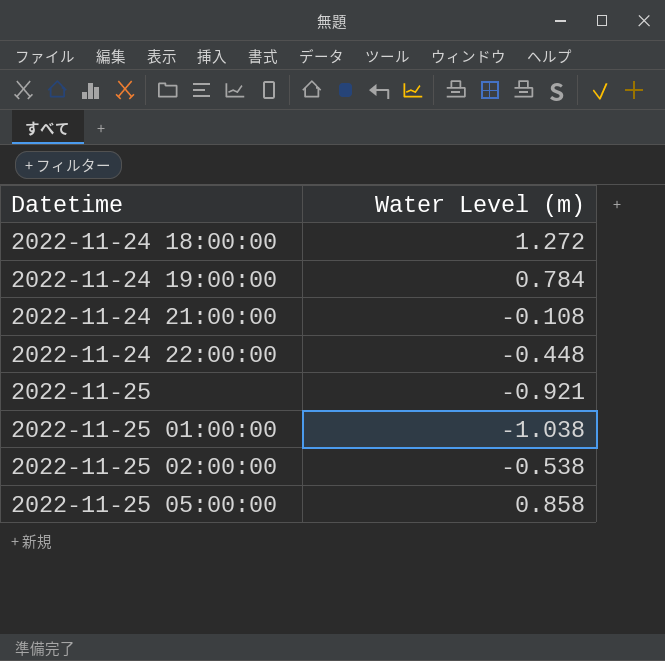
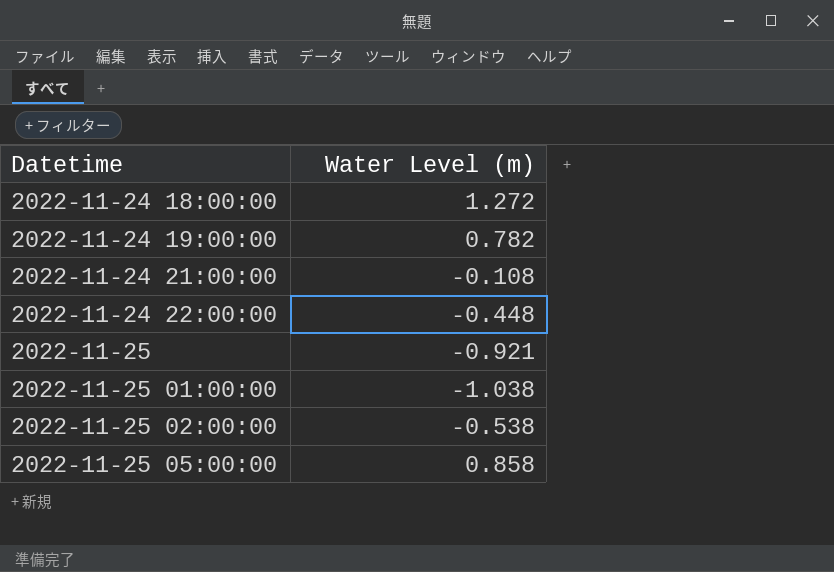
2022-11-24 19:00:00 | Water Level (m): 0.784 -> 0.782

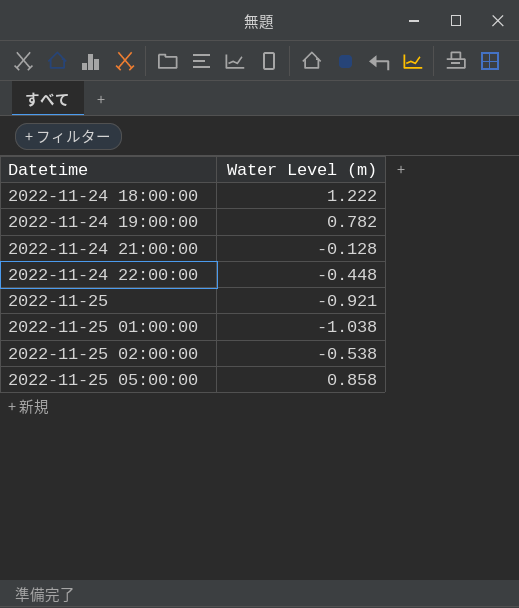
2022-11-24 18:00:00 | Water Level (m): 1.272 -> 1.222
2022-11-24 21:00:00 | Water Level (m): -0.108 -> -0.128

